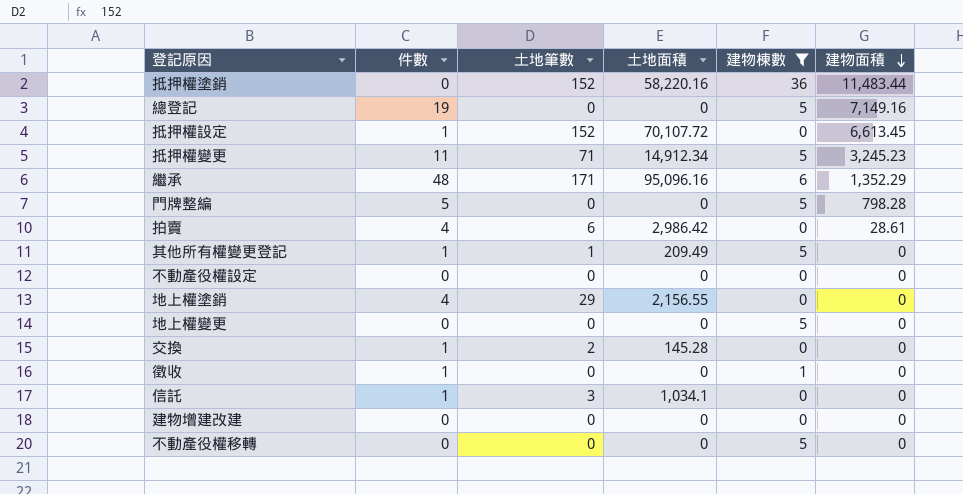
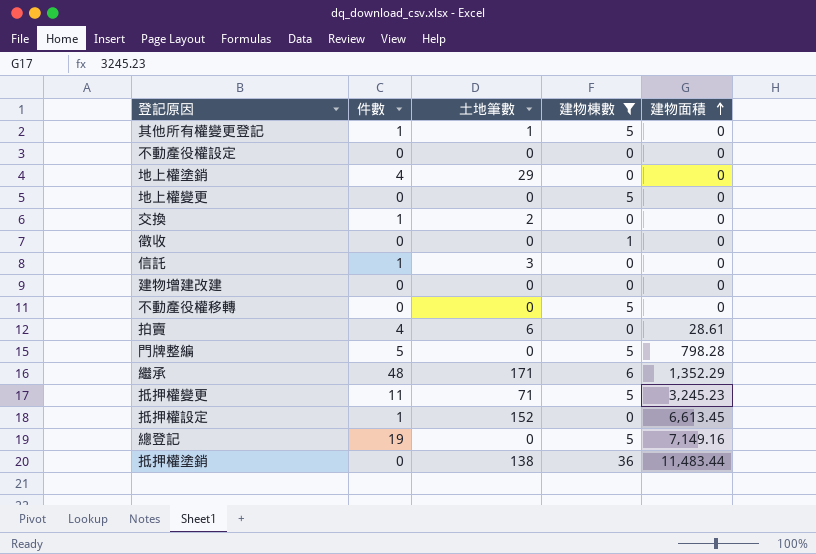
row order: 建物面積 descending -> 建物面積 ascending
column 土地面積 | position: 4 -> none
徵收 | 件數: 1 -> 0
抵押權塗銷 | 土地筆數: 152 -> 138

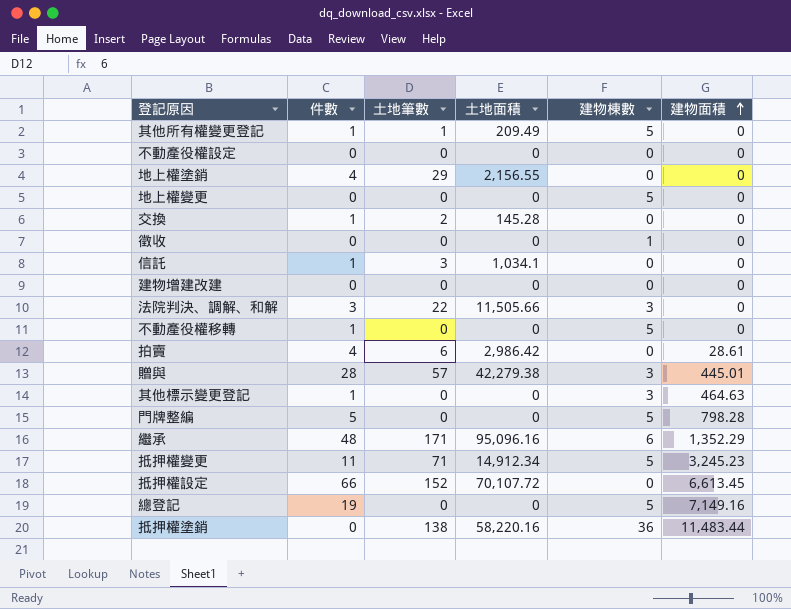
filter: 建物棟數 != 3 -> none
column 土地面積 | position: none -> 4
不動產役權移轉 | 件數: 0 -> 1
抵押權設定 | 件數: 1 -> 66

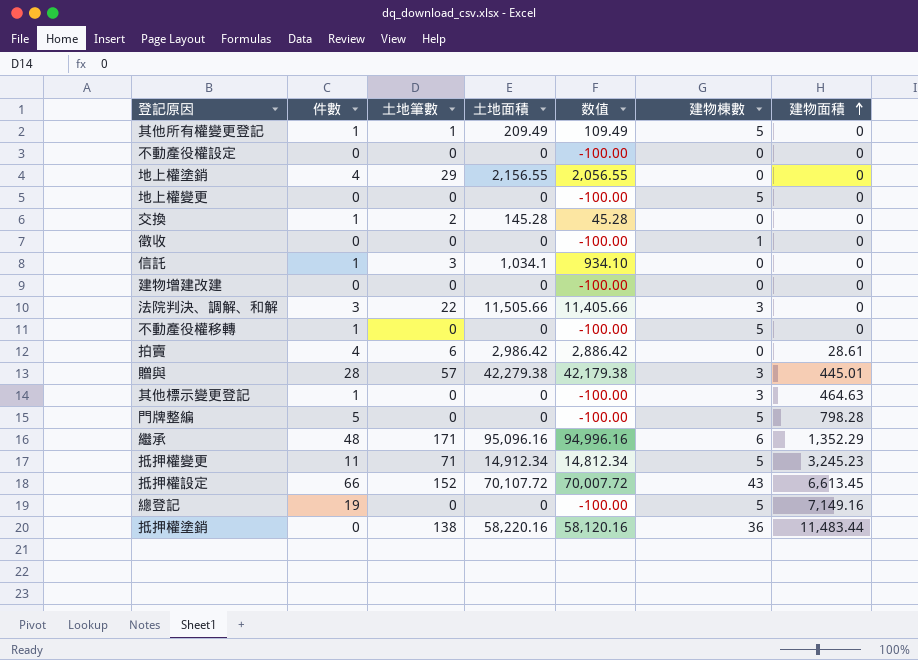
column 数值 | formula: none -> [土地面積] - 100
抵押權設定 | 建物棟數: 0 -> 43

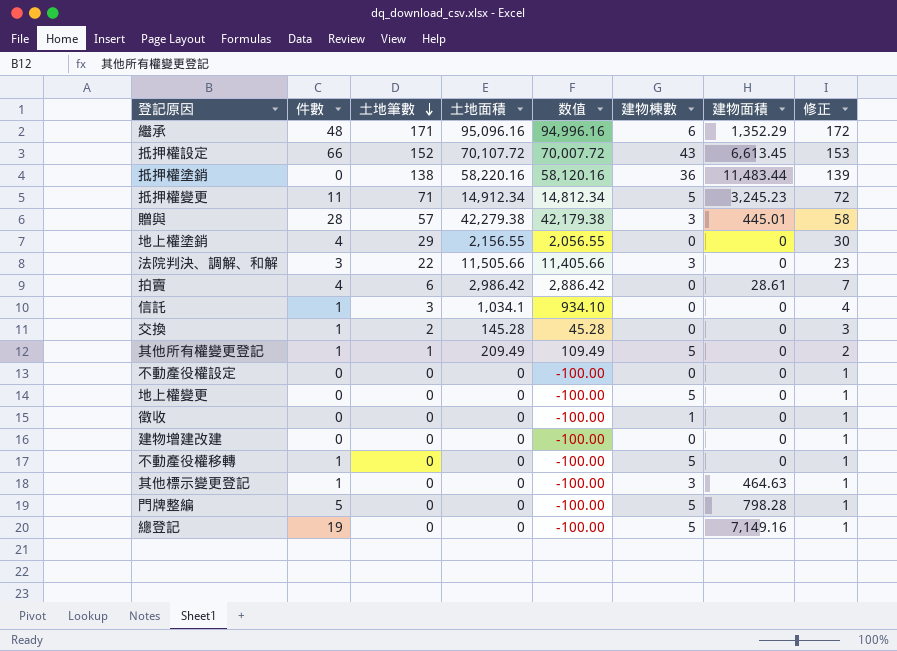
row order: 建物面積 ascending -> 土地筆數 descending
column 修正 | formula: none -> [土地筆數] + 1

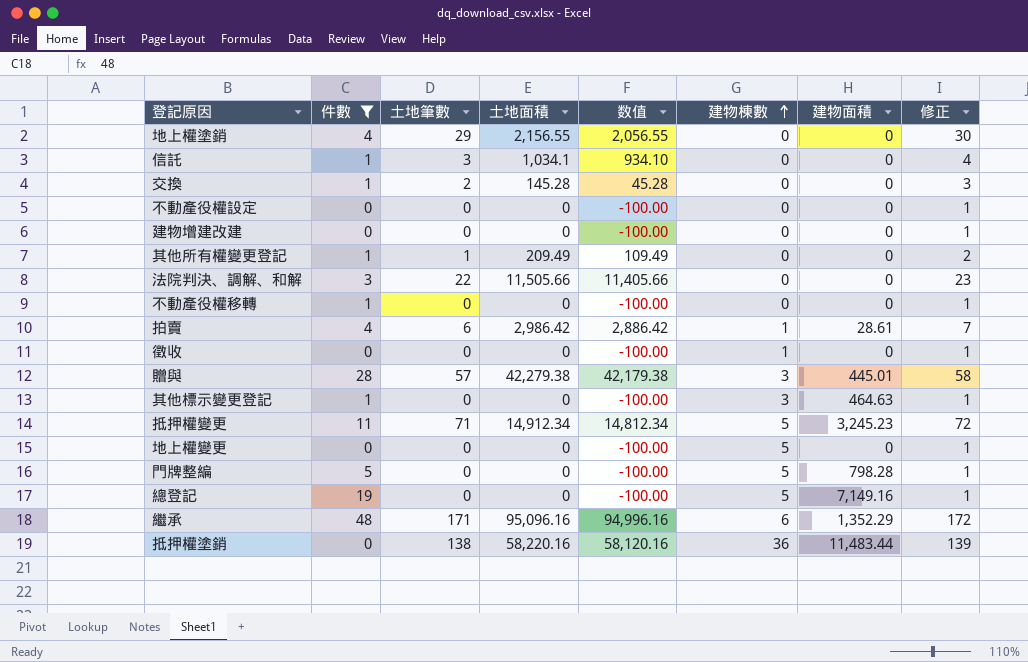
filter: none -> 件數 != 66
row order: 土地筆數 descending -> 建物棟數 ascending
其他所有權變更登記 | 建物棟數: 5 -> 0
法院判決、調解、和解 | 建物棟數: 3 -> 0
不動產役權移轉 | 建物棟數: 5 -> 0
拍賣 | 建物棟數: 0 -> 1

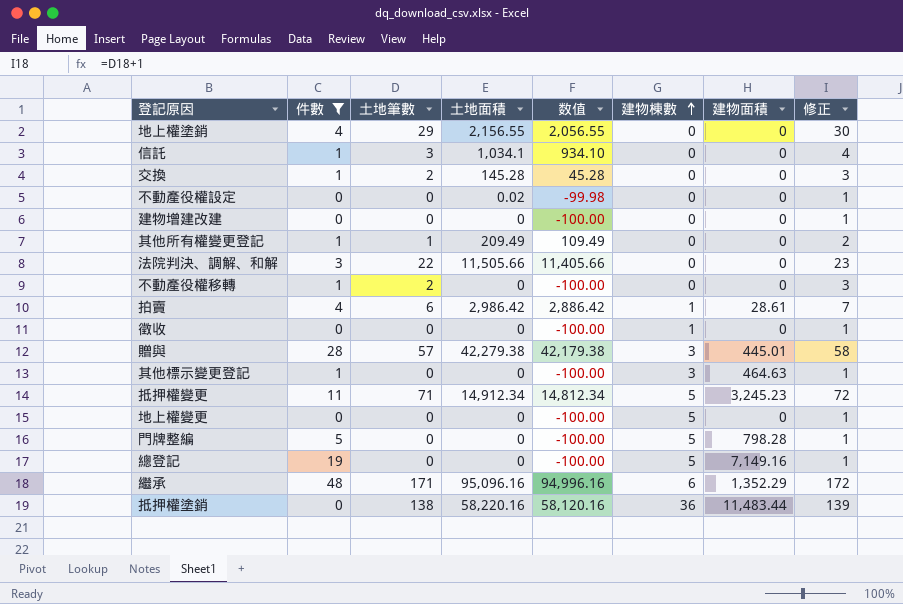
不動產役權設定 | 土地面積: 0 -> 0.02
不動產役權設定 | 数值: -100.00 -> -99.98
不動產役權移轉 | 土地筆數: 0 -> 2
不動產役權移轉 | 修正: 1 -> 3

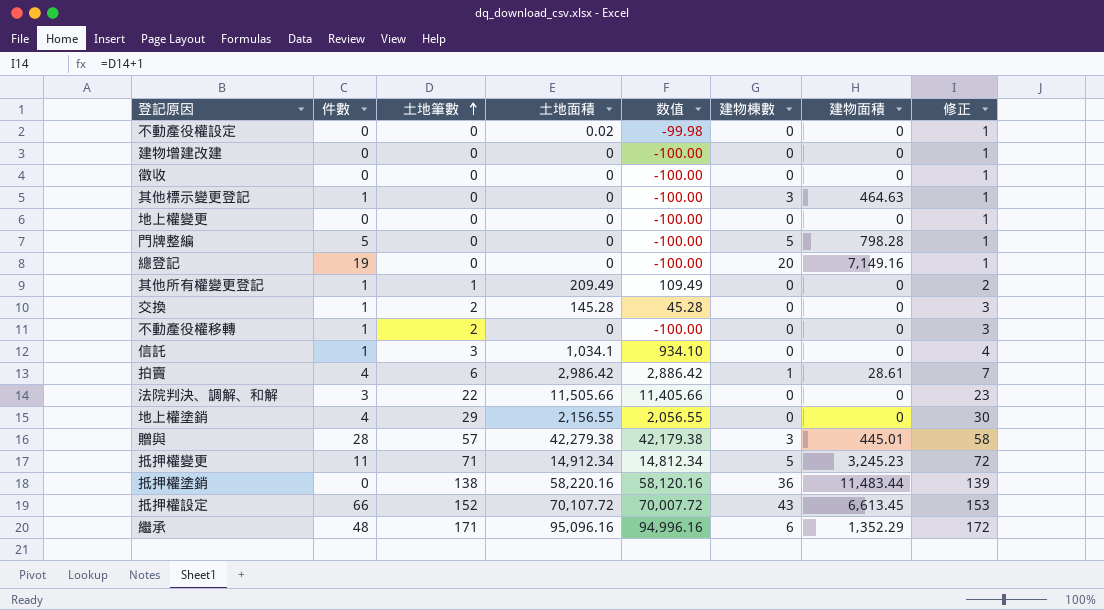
filter: 件數 != 66 -> none
row order: 建物棟數 ascending -> 土地筆數 ascending
徵收 | 建物棟數: 1 -> 0
地上權變更 | 建物棟數: 5 -> 0
總登記 | 建物棟數: 5 -> 20

